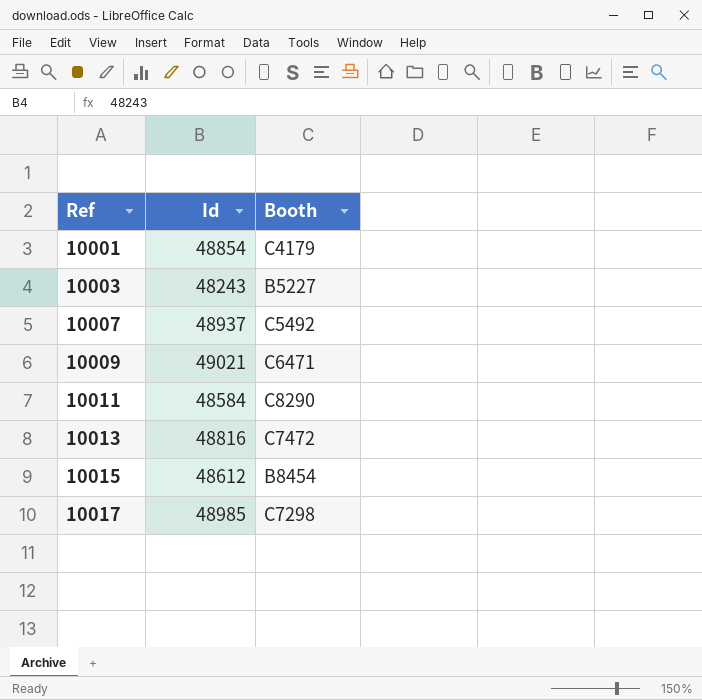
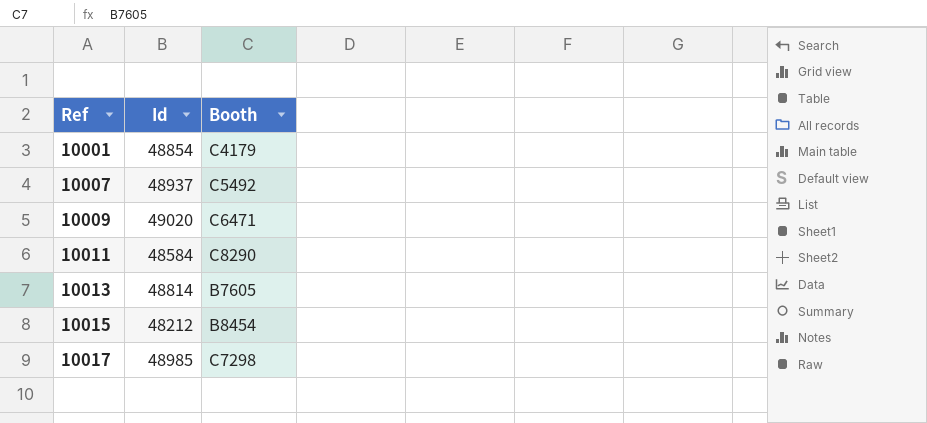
row 10003: 48243 | B5227 -> none
10009 | Id: 49021 -> 49020
10013 | Id: 48816 -> 48814
10013 | Booth: C7472 -> B7605
10015 | Id: 48612 -> 48212

